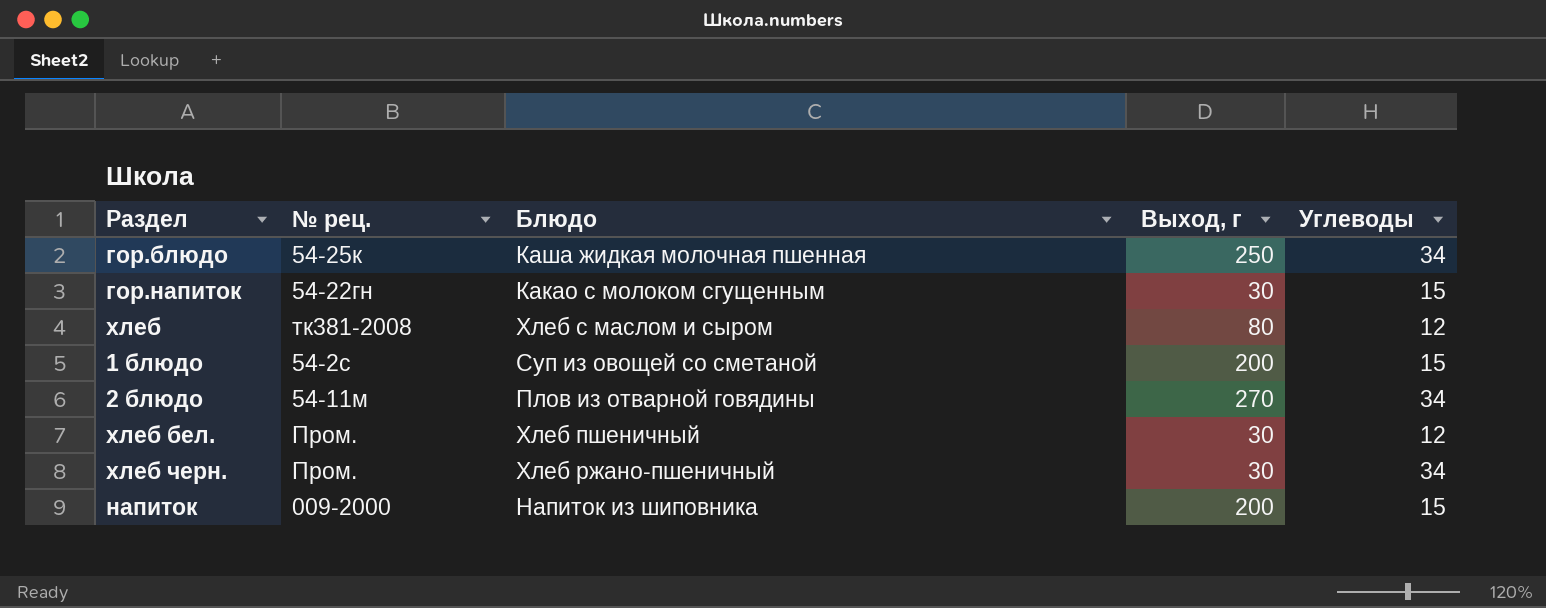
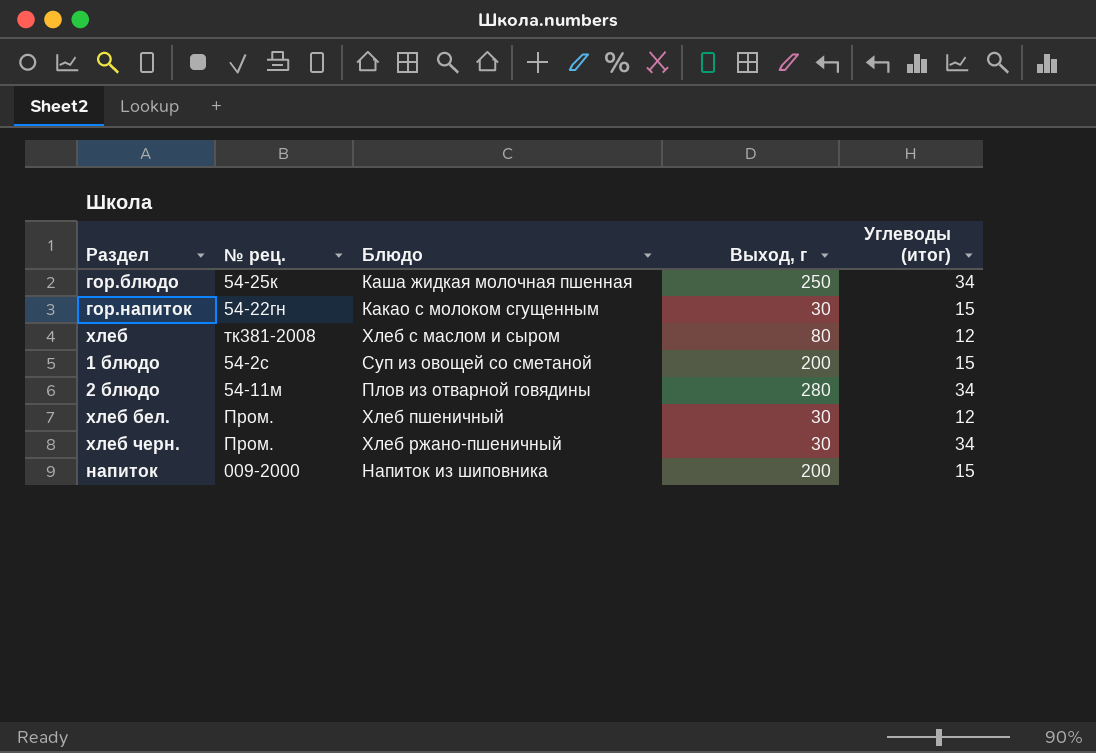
column name: Углеводы -> Углеводы (итог)
2 блюдо | Выход, г: 270 -> 280

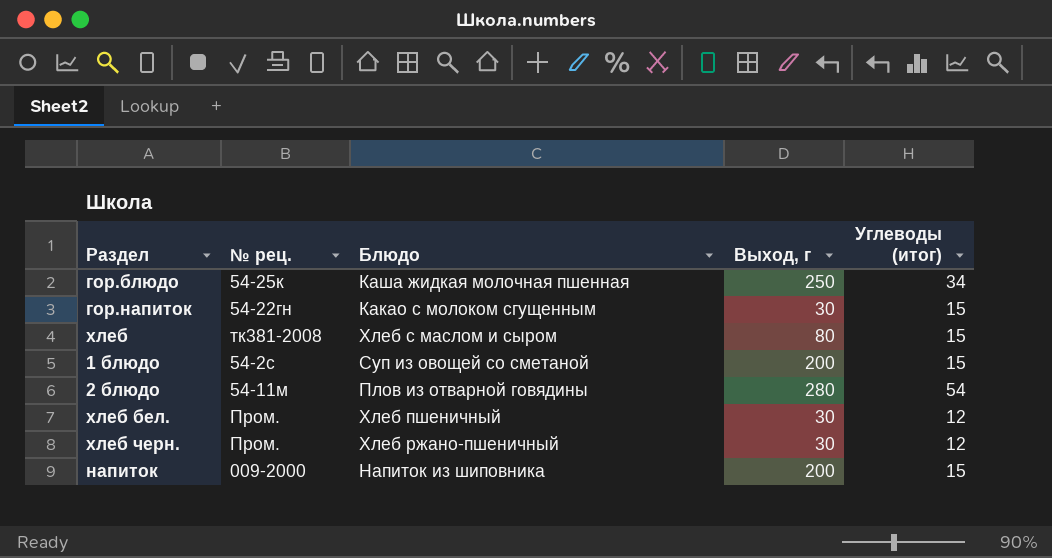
хлеб | Углеводы (итог): 12 -> 15
2 блюдо | Углеводы (итог): 34 -> 54
хлеб черн. | Углеводы (итог): 34 -> 12

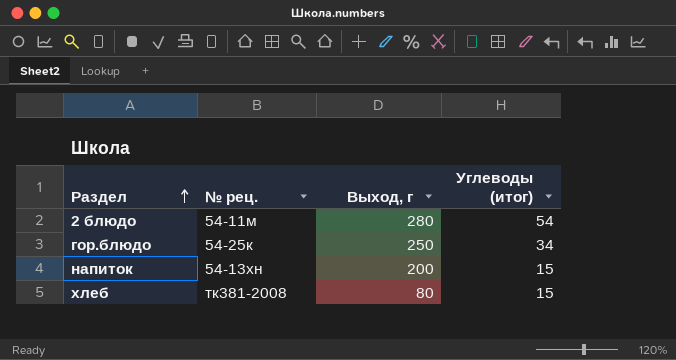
row order: none -> Раздел ascending
column Блюдо | position: 3 -> none
row гор.напиток: 54-22гн | Какао с молоком сгущенным | 30 | 15 -> none
row 1 блюдо: 54-2с | Суп из овощей со сметаной | 200 | 15 -> none
row хлеб бел.: Пром. | Хлеб пшеничный | 30 | 12 -> none
row хлеб черн.: Пром. | Хлеб ржано-пшеничный | 30 | 12 -> none
напиток | № рец.: 009-2000 -> 54-13хн

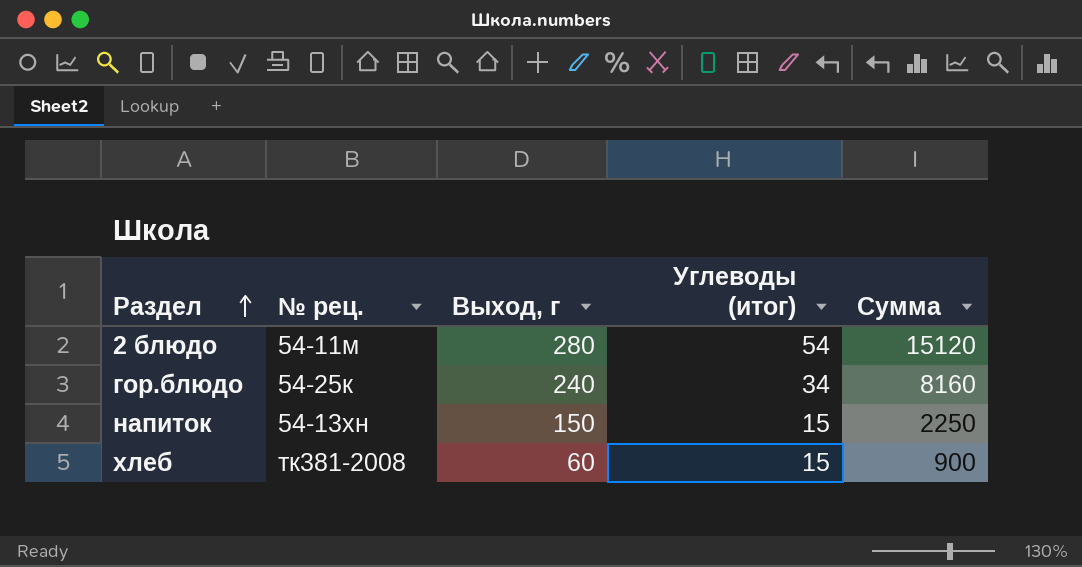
column Сумма | formula: none -> [Выход, г] * [Углеводы (итог)]
гор.блюдо | Выход, г: 250 -> 240
напиток | Выход, г: 200 -> 150
хлеб | Выход, г: 80 -> 60

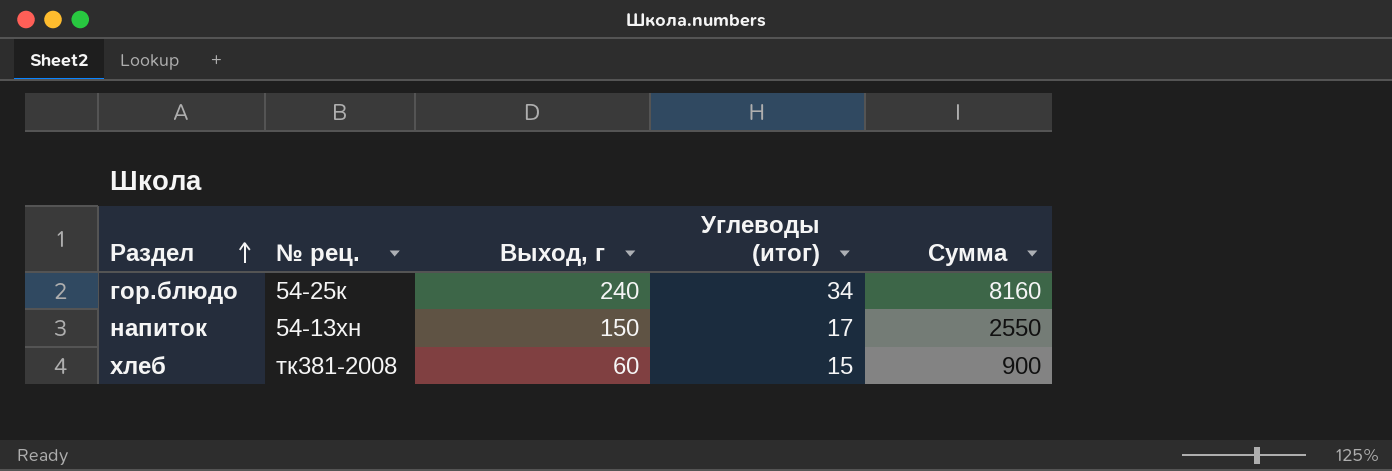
row 2 блюдо: 54-11м | 280 | 54 | 15120 -> none
напиток | Углеводы (итог): 15 -> 17
напиток | Сумма: 2250 -> 2550

